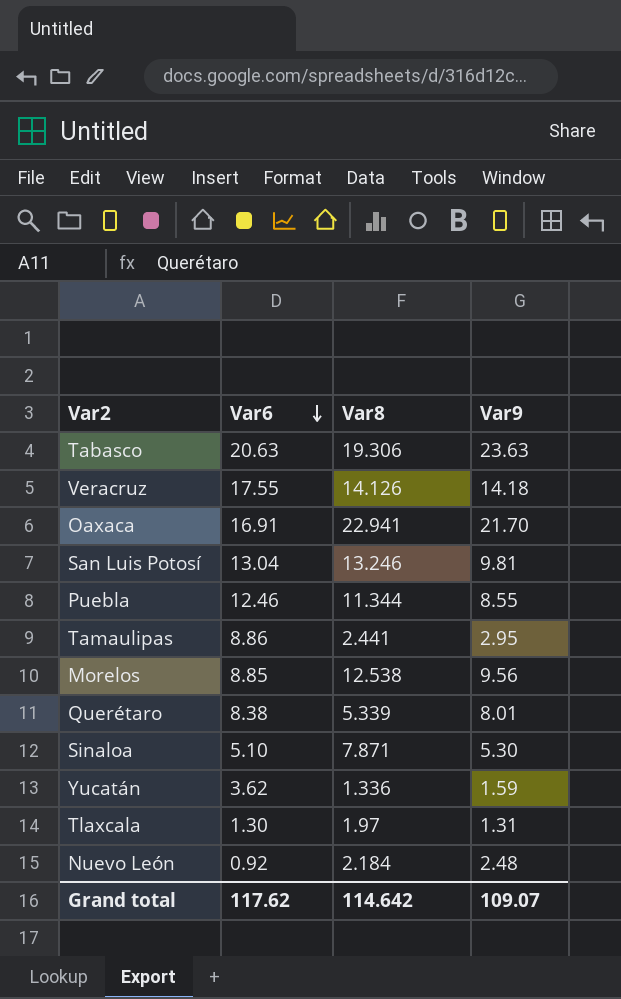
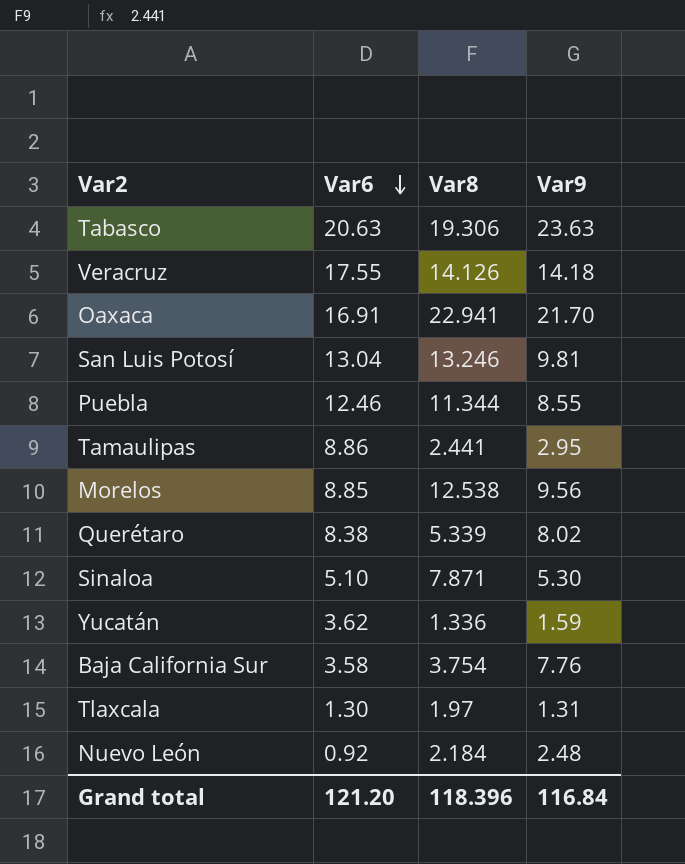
Querétaro | Var9: 8.01 -> 8.02
row Baja California Sur: none -> 3.58 | 3.754 | 7.76
Grand total | Var6: 117.62 -> 121.20
Grand total | Var8: 114.642 -> 118.396
Grand total | Var9: 109.07 -> 116.84

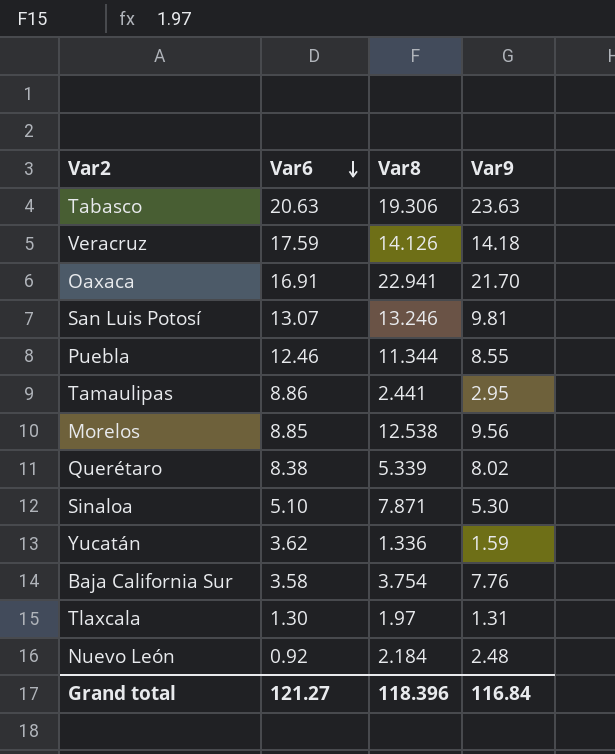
Veracruz | Var6: 17.55 -> 17.59
San Luis Potosí | Var6: 13.04 -> 13.07
Grand total | Var6: 121.20 -> 121.27

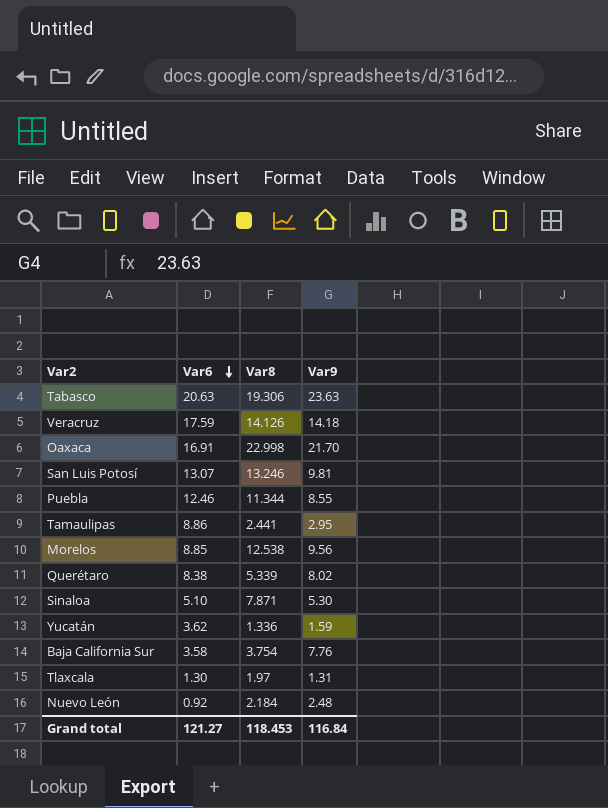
Oaxaca | Var8: 22.941 -> 22.998
Grand total | Var8: 118.396 -> 118.453

